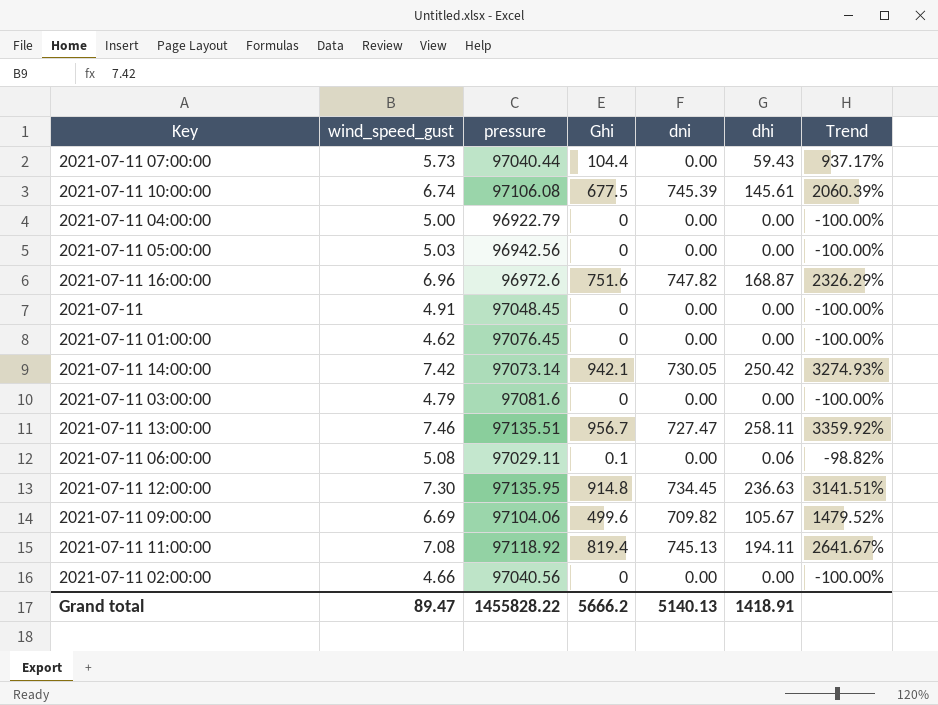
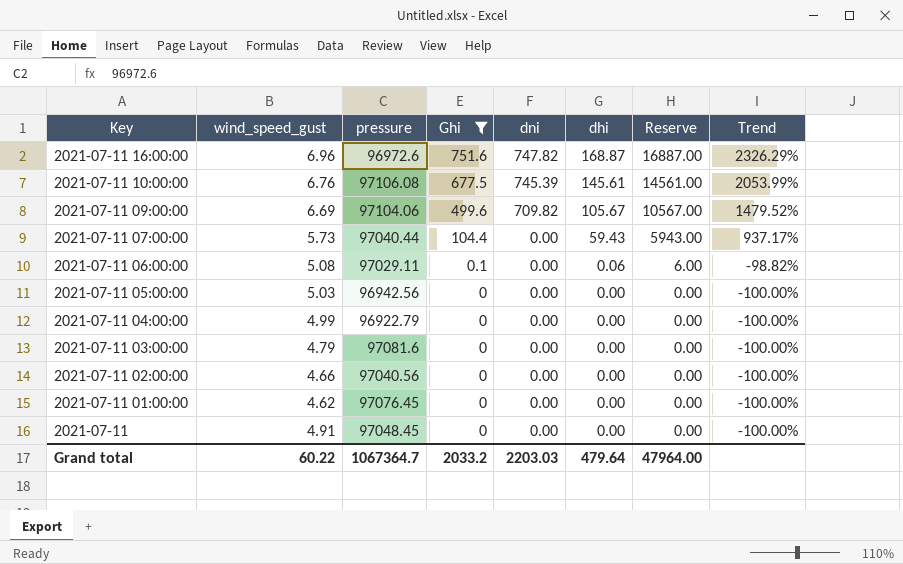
filter: none -> Ghi <= 751.6
row order: none -> Key descending
column Reserve | formula: none -> [dhi] * 100
2021-07-11 10:00:00 | wind_speed_gust: 6.74 -> 6.76
2021-07-11 10:00:00 | Trend: 2060.39% -> 2053.99%
2021-07-11 04:00:00 | wind_speed_gust: 5.00 -> 4.99
Grand total | wind_speed_gust: 89.47 -> 60.22
Grand total | pressure: 1455828.22 -> 1067364.7
Grand total | Ghi: 5666.2 -> 2033.2
Grand total | dni: 5140.13 -> 2203.03
Grand total | dhi: 1418.91 -> 479.64

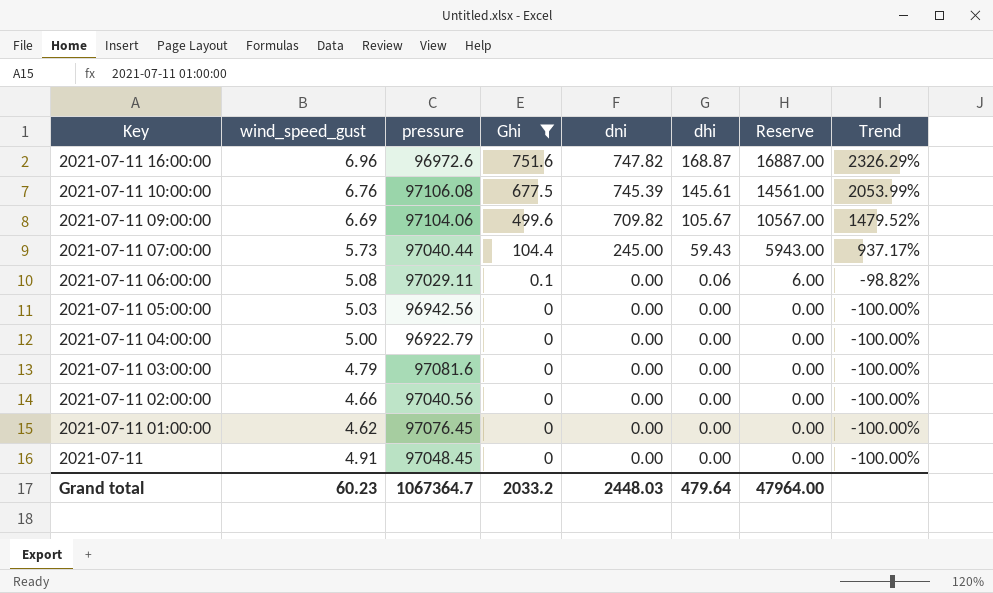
2021-07-11 07:00:00 | dni: 0.00 -> 245.00
2021-07-11 04:00:00 | wind_speed_gust: 4.99 -> 5.00
Grand total | wind_speed_gust: 60.22 -> 60.23
Grand total | dni: 2203.03 -> 2448.03

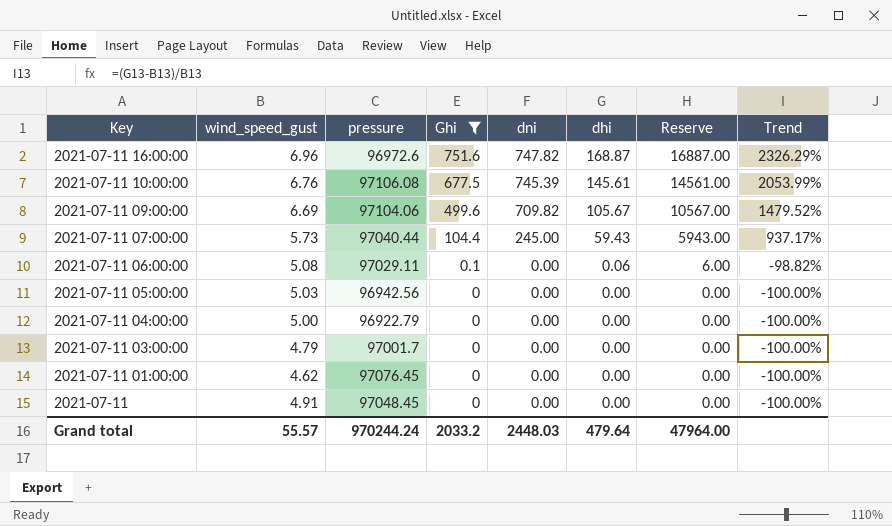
row 2021-07-11 02:00:00: 4.66 | 97040.56 | 0 | 0.00 | 0.00 | 0.00 | -100.00% -> none
2021-07-11 03:00:00 | pressure: 97081.6 -> 97001.7
Grand total | wind_speed_gust: 60.23 -> 55.57
Grand total | pressure: 1067364.7 -> 970244.24

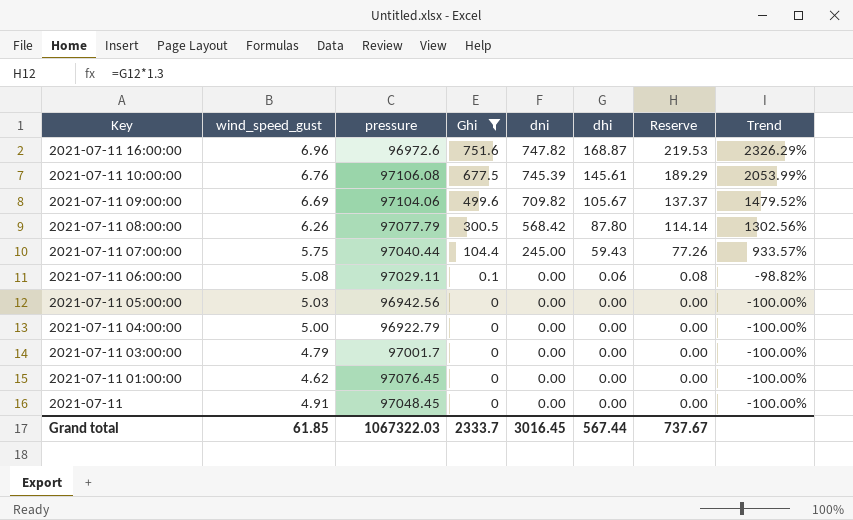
column Reserve | formula: [dhi] * 100 -> [dhi] * 1.3
row 2021-07-11 08:00:00: none -> 6.26 | 97077.79 | 300.5 | 568.42 | 87.80 | 114.14 | 1302.56%
2021-07-11 07:00:00 | wind_speed_gust: 5.73 -> 5.75
2021-07-11 07:00:00 | Trend: 937.17% -> 933.57%
Grand total | wind_speed_gust: 55.57 -> 61.85
Grand total | pressure: 970244.24 -> 1067322.03
Grand total | Ghi: 2033.2 -> 2333.7
Grand total | dni: 2448.03 -> 3016.45
Grand total | dhi: 479.64 -> 567.44
Grand total | Reserve: 47964.00 -> 737.67

